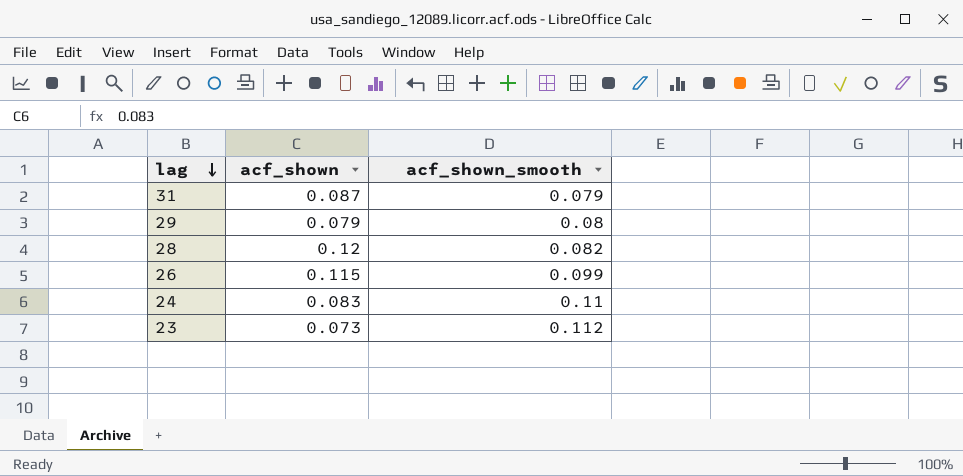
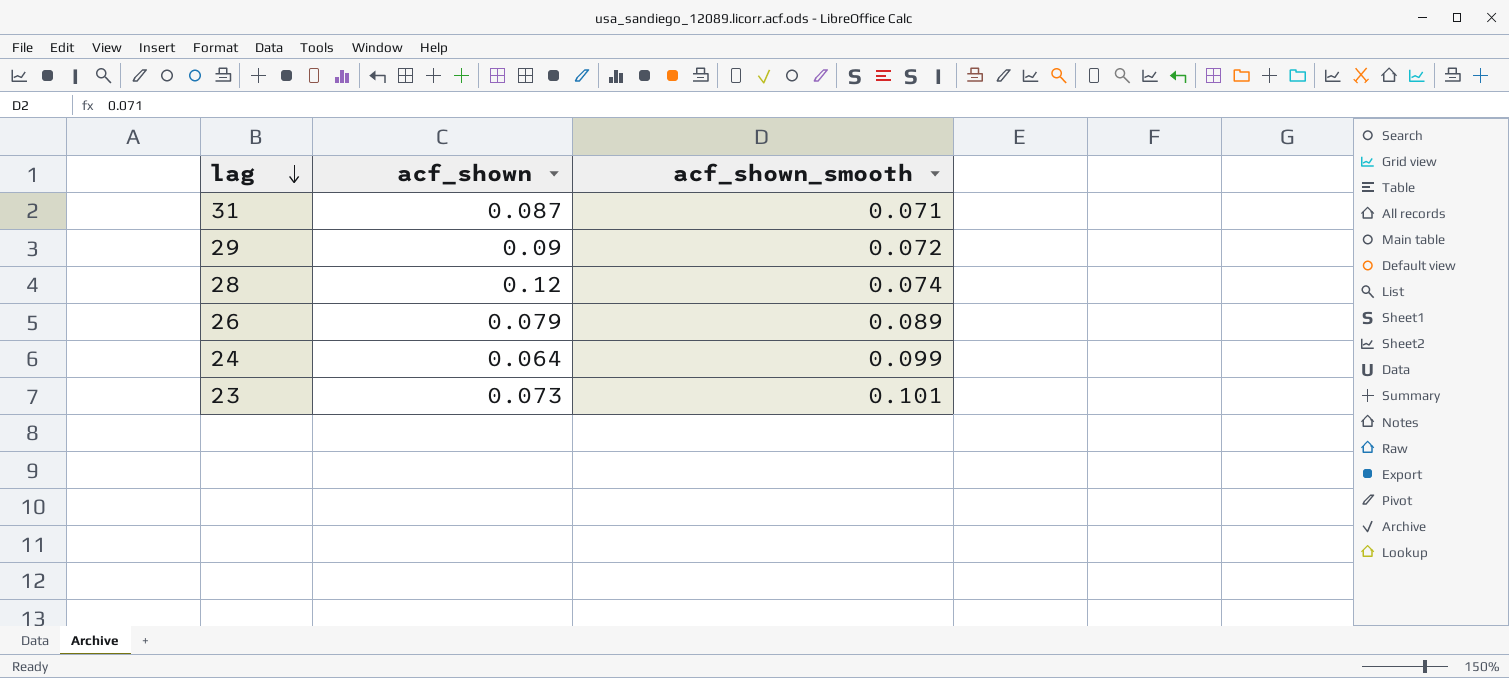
31 | acf_shown_smooth: 0.079 -> 0.071
29 | acf_shown: 0.079 -> 0.09
29 | acf_shown_smooth: 0.08 -> 0.072
28 | acf_shown_smooth: 0.082 -> 0.074
26 | acf_shown: 0.115 -> 0.079
26 | acf_shown_smooth: 0.099 -> 0.089
24 | acf_shown: 0.083 -> 0.064
24 | acf_shown_smooth: 0.11 -> 0.099
23 | acf_shown_smooth: 0.112 -> 0.101

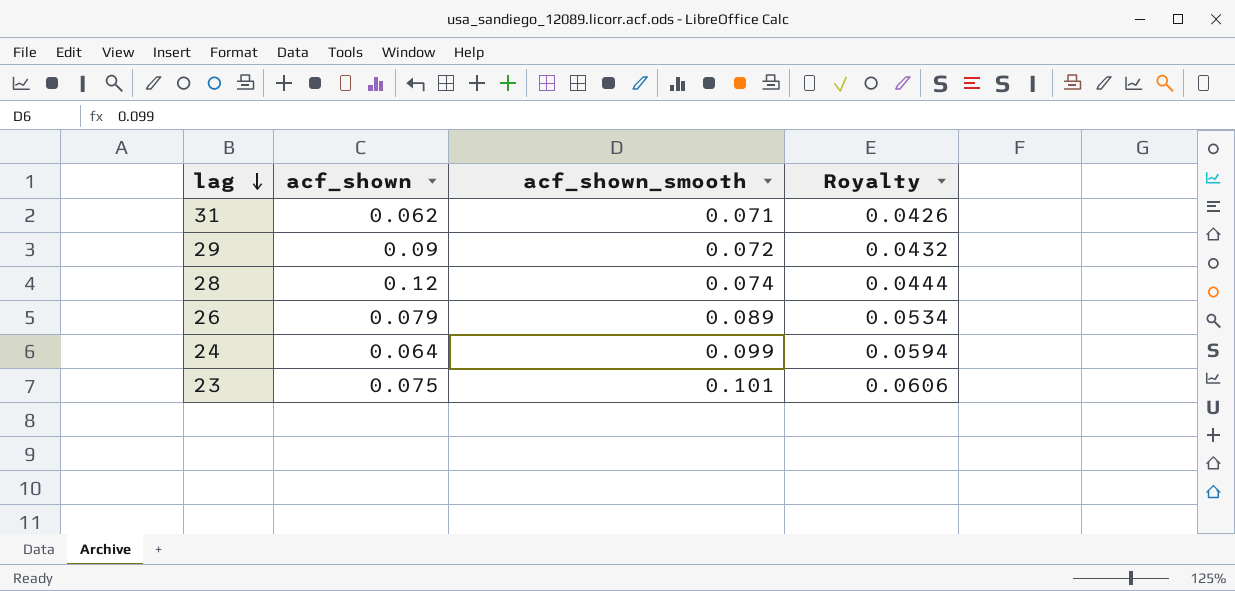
column Royalty | formula: none -> [acf_shown_smooth] * 0.6
31 | acf_shown: 0.087 -> 0.062
23 | acf_shown: 0.073 -> 0.075

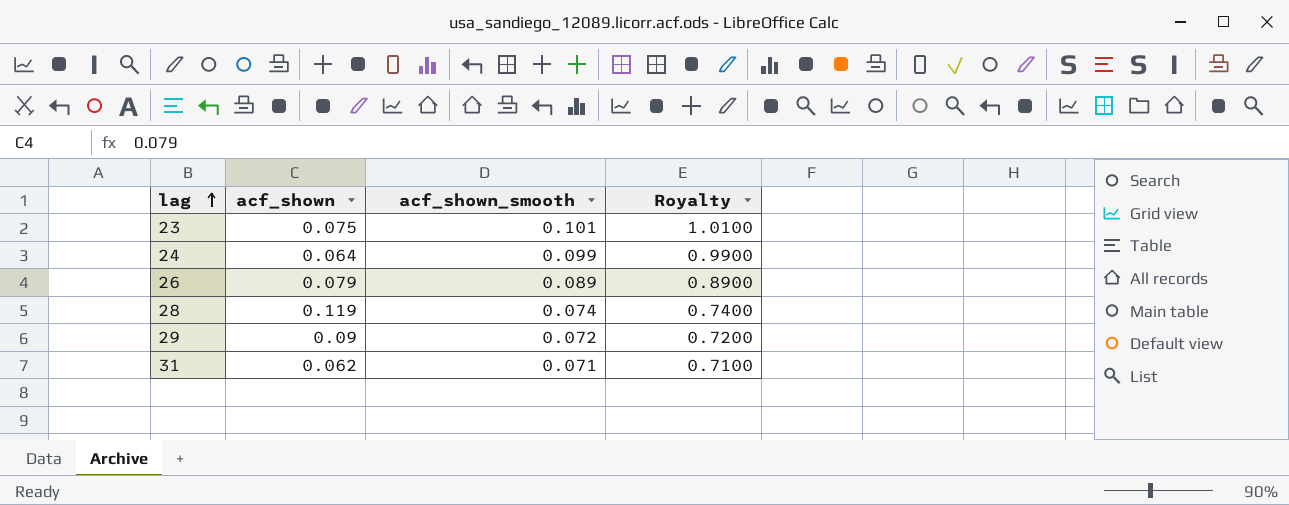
row order: lag descending -> lag ascending
column Royalty | formula: [acf_shown_smooth] * 0.6 -> [acf_shown_smooth] * 10
28 | acf_shown: 0.12 -> 0.119

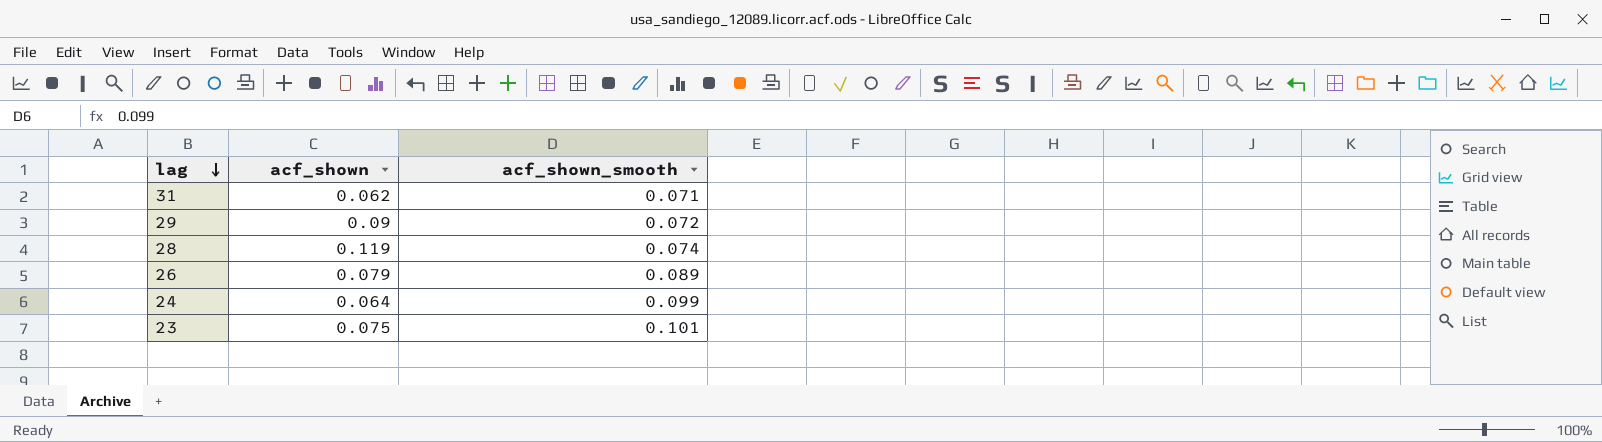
row order: lag ascending -> lag descending
column Royalty | formula: [acf_shown_smooth] * 10 -> none

